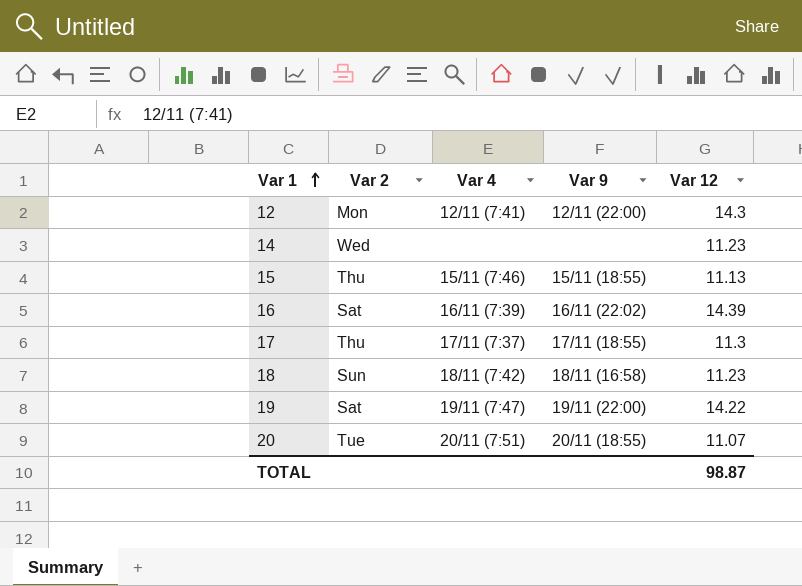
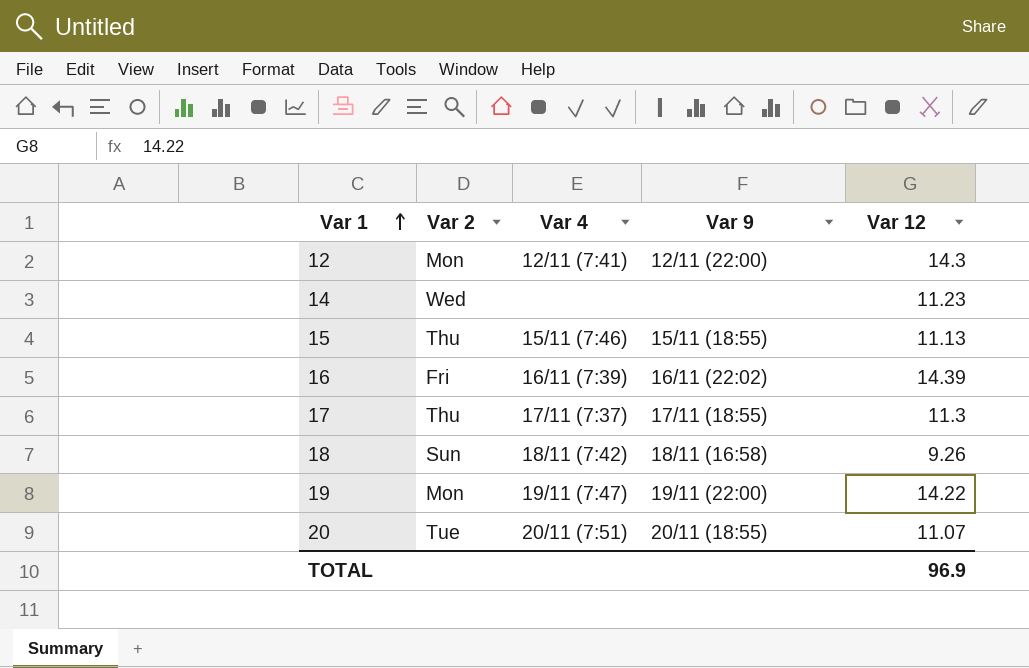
16 | Var 2: Sat -> Fri
18 | Var 12: 11.23 -> 9.26
19 | Var 2: Sat -> Mon
TOTAL | Var 12: 98.87 -> 96.9

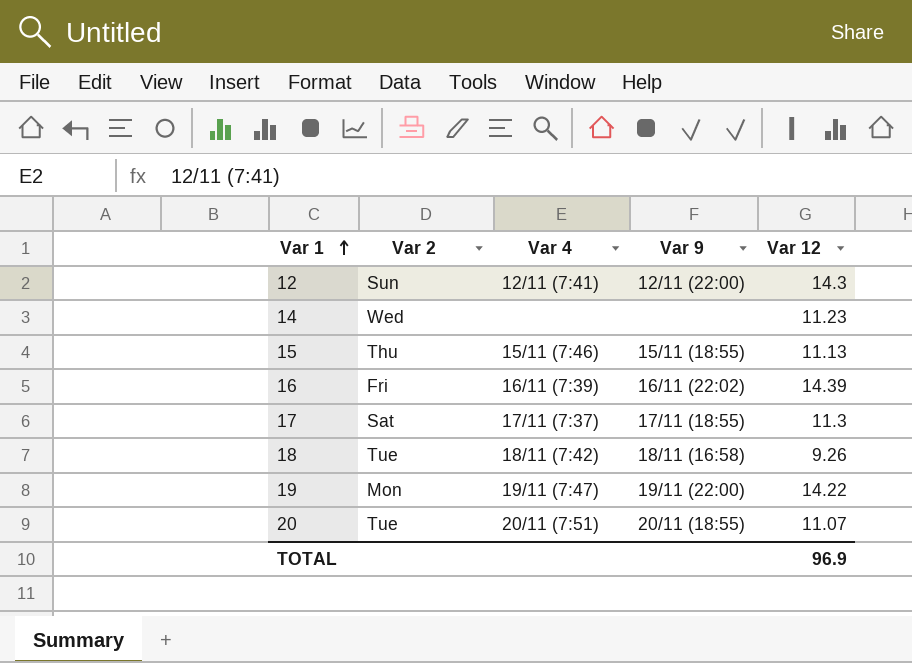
12 | Var 2: Mon -> Sun
17 | Var 2: Thu -> Sat
18 | Var 2: Sun -> Tue

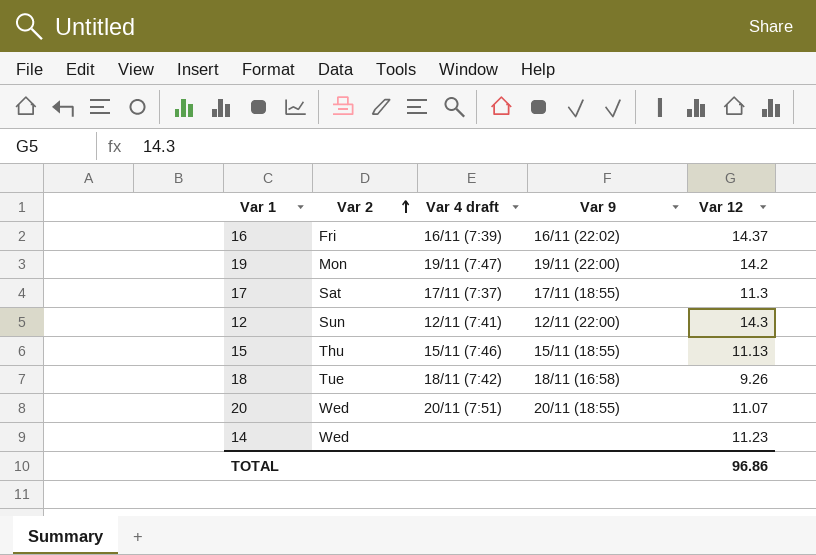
row order: Var 1 ascending -> Var 2 ascending
column name: Var 4 -> Var 4 draft
16 | Var 12: 14.39 -> 14.37
19 | Var 12: 14.22 -> 14.2
20 | Var 2: Tue -> Wed
TOTAL | Var 12: 96.9 -> 96.86

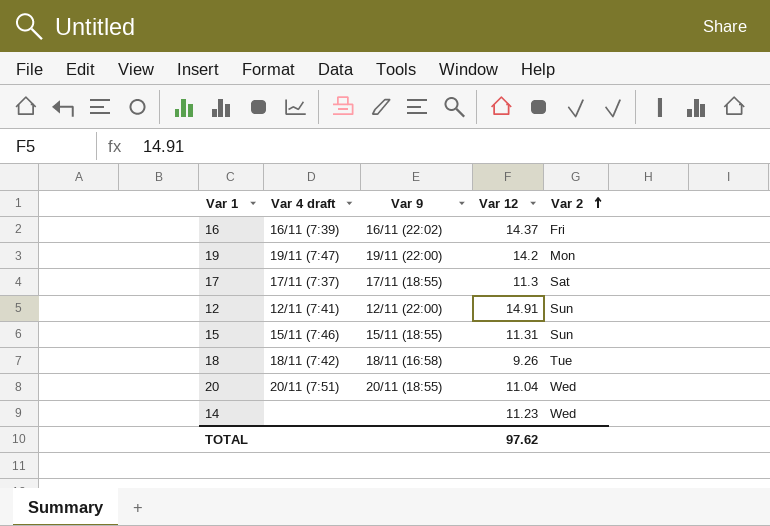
column Var 2 | position: 2 -> 5
12 | Var 12: 14.3 -> 14.91
15 | Var 12: 11.13 -> 11.31
15 | Var 2: Thu -> Sun
20 | Var 12: 11.07 -> 11.04
TOTAL | Var 12: 96.86 -> 97.62

